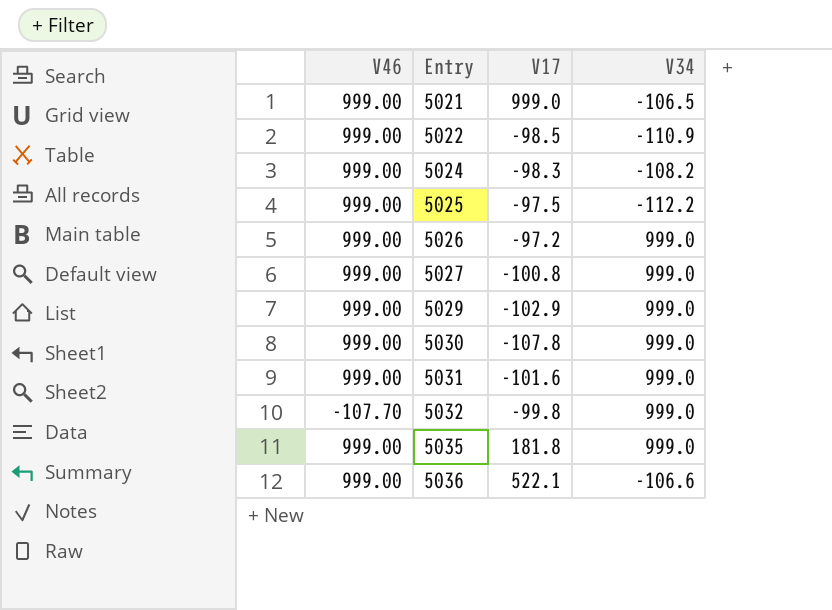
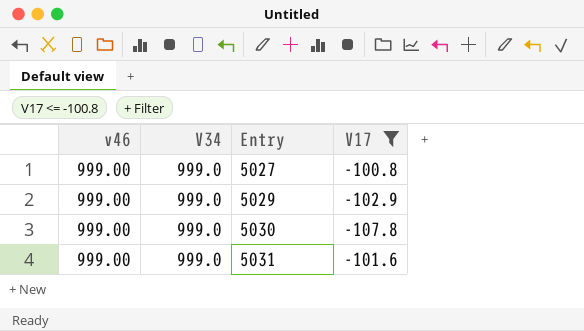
filter: none -> V17 <= -100.8
column name: V46 -> v46
column V34 | position: 4 -> 2

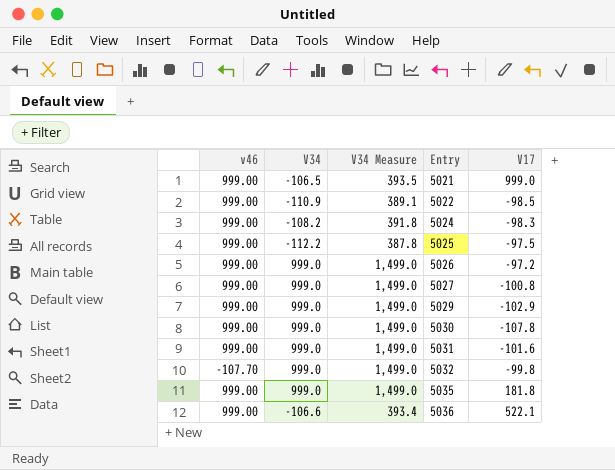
filter: V17 <= -100.8 -> none
column V34 Measure | formula: none -> [V34] + 500

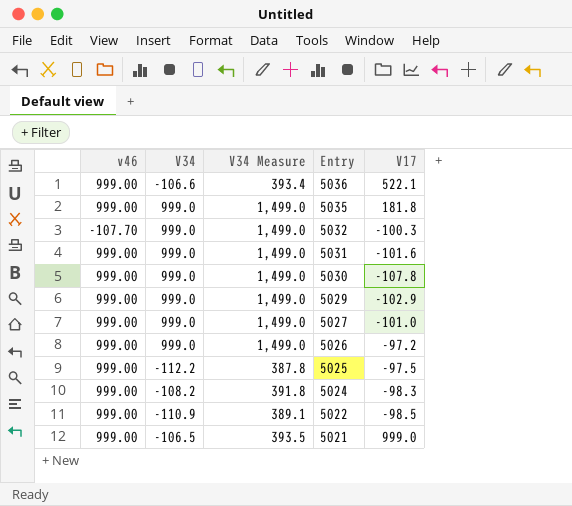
row order: Entry ascending -> Entry descending
5032 | V17: -99.8 -> -100.3
5027 | V17: -100.8 -> -101.0

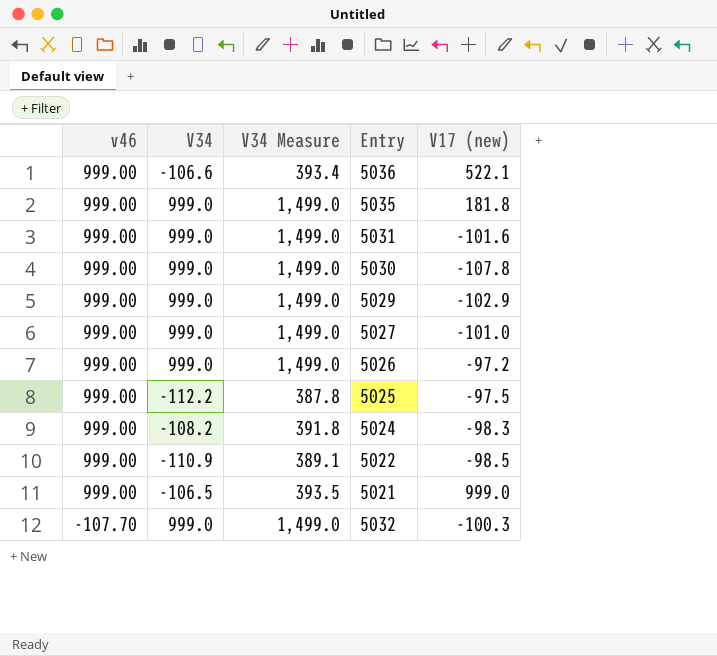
row order: Entry descending -> v46 descending
column name: V17 -> V17 (new)

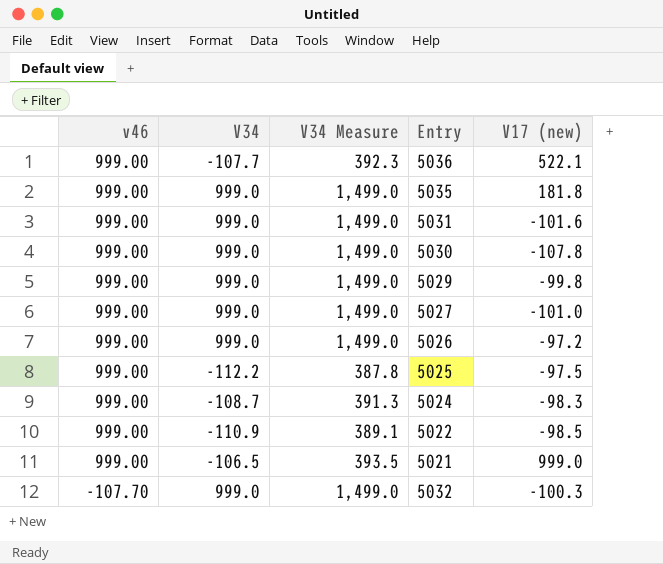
5036 | V34: -106.6 -> -107.7
5036 | V34 Measure: 393.4 -> 392.3
5029 | V17 (new): -102.9 -> -99.8
5024 | V34: -108.2 -> -108.7
5024 | V34 Measure: 391.8 -> 391.3

